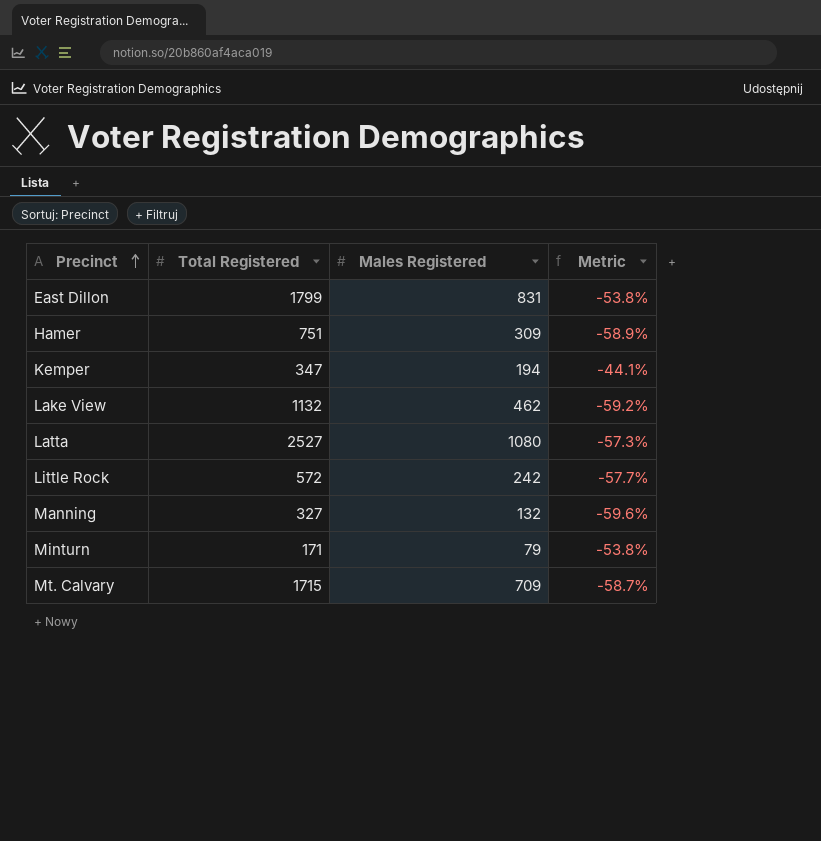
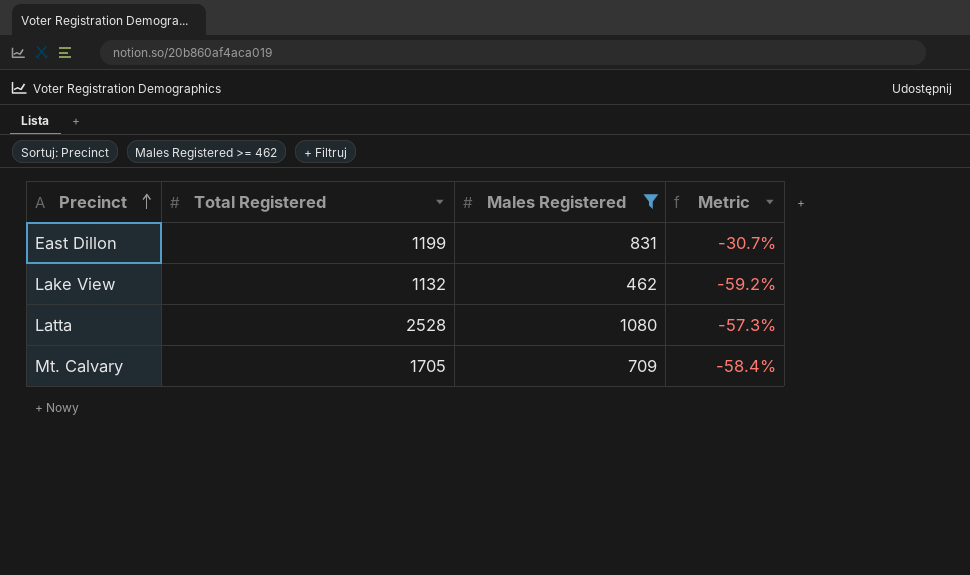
filter: none -> Males Registered >= 462
East Dillon | Total Registered: 1799 -> 1199
East Dillon | Metric: -53.8% -> -30.7%
Latta | Total Registered: 2527 -> 2528
Mt. Calvary | Total Registered: 1715 -> 1705
Mt. Calvary | Metric: -58.7% -> -58.4%

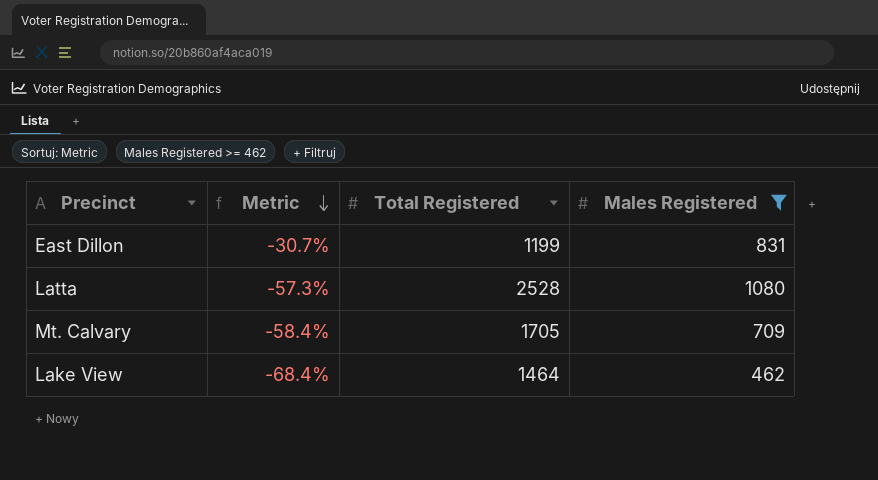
row order: Precinct ascending -> Metric descending
column Metric | position: 4 -> 2
Lake View | Metric: -59.2% -> -68.4%
Lake View | Total Registered: 1132 -> 1464

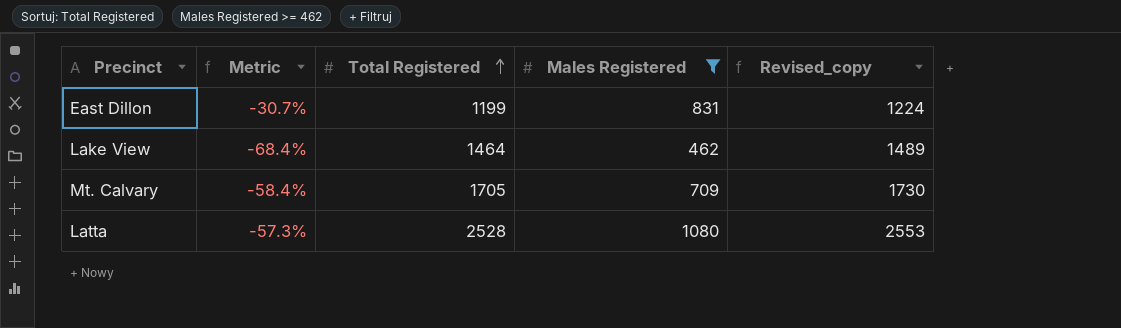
row order: Metric descending -> Total Registered ascending
column Revised_copy | formula: none -> [Total Registered] + 25

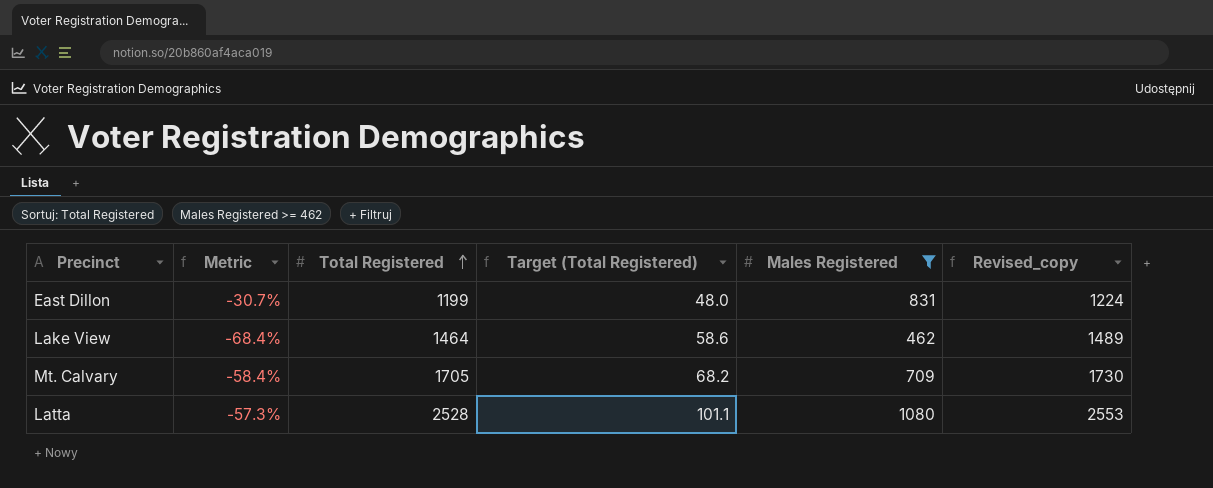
column Target (Total Registered) | formula: none -> [Total Registered] * 0.04

